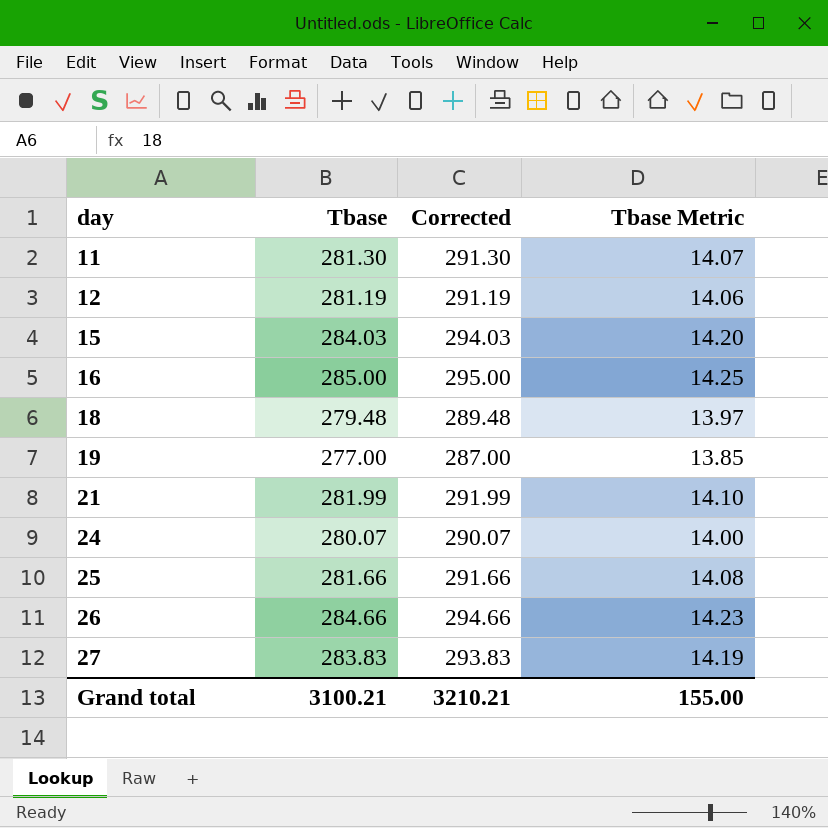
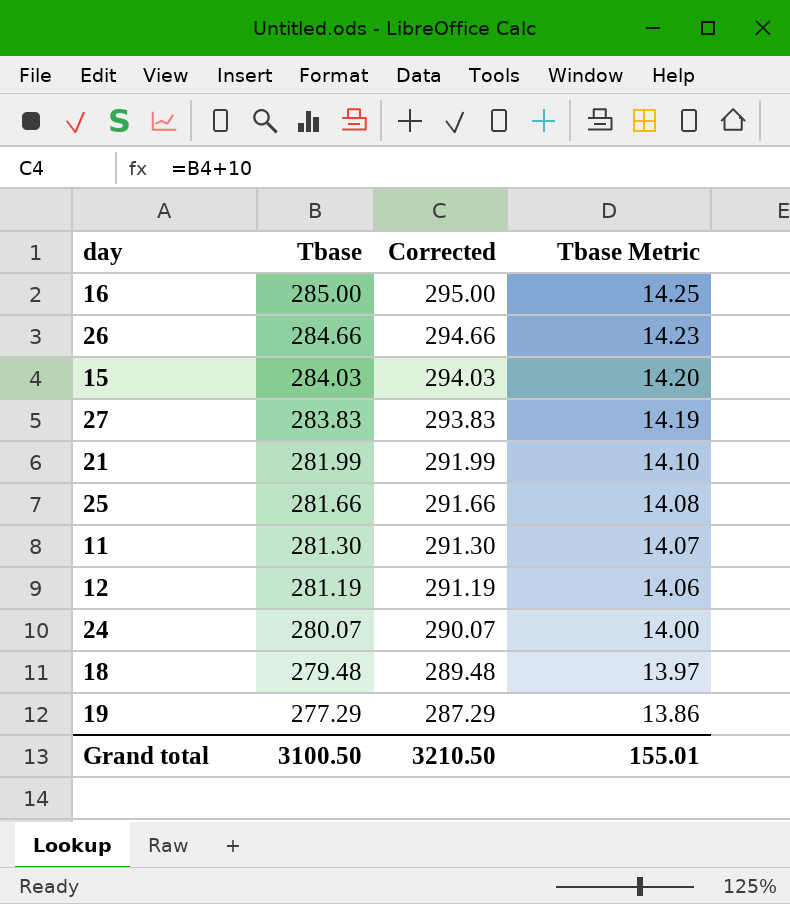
row order: day ascending -> Tbase descending
19 | Tbase: 277.00 -> 277.29
19 | Corrected: 287.00 -> 287.29
19 | Tbase Metric: 13.85 -> 13.86
Grand total | Tbase: 3100.21 -> 3100.50
Grand total | Corrected: 3210.21 -> 3210.50
Grand total | Tbase Metric: 155.00 -> 155.01

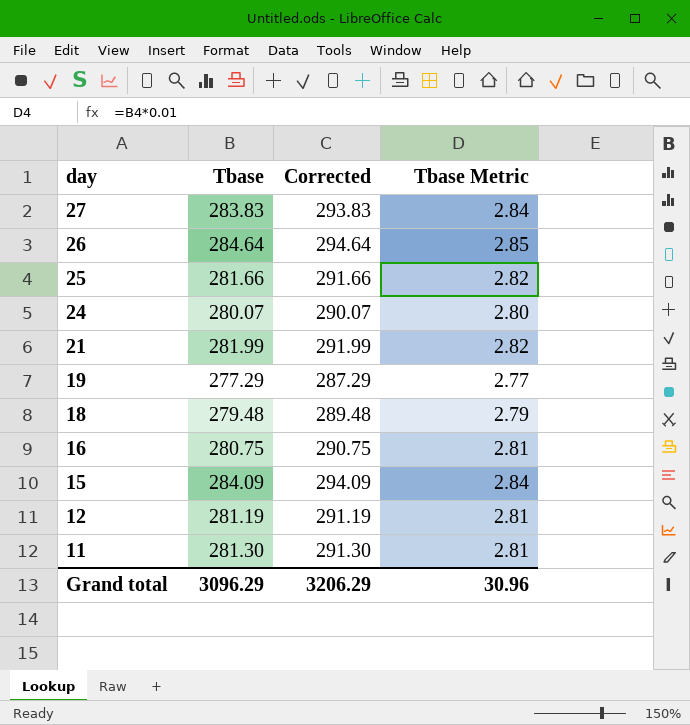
row order: Tbase descending -> day descending
column Tbase Metric | formula: [Tbase] * 0.05 -> [Tbase] * 0.01
26 | Tbase: 284.66 -> 284.64
26 | Corrected: 294.66 -> 294.64
16 | Tbase: 285.00 -> 280.75
16 | Corrected: 295.00 -> 290.75
15 | Tbase: 284.03 -> 284.09
15 | Corrected: 294.03 -> 294.09
Grand total | Tbase: 3100.50 -> 3096.29
Grand total | Corrected: 3210.50 -> 3206.29
Grand total | Tbase Metric: 155.01 -> 30.96

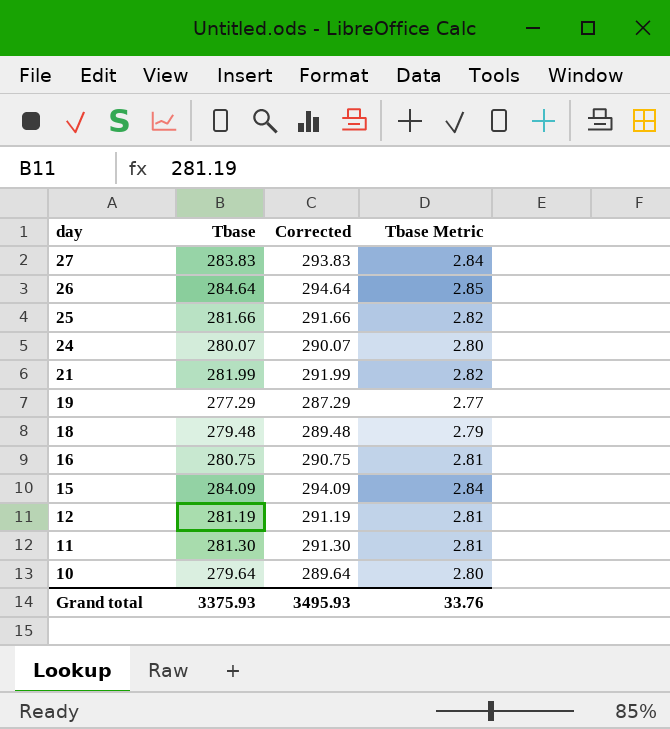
row 10: none -> 279.64 | 289.64 | 2.80
Grand total | Tbase: 3096.29 -> 3375.93
Grand total | Corrected: 3206.29 -> 3495.93
Grand total | Tbase Metric: 30.96 -> 33.76

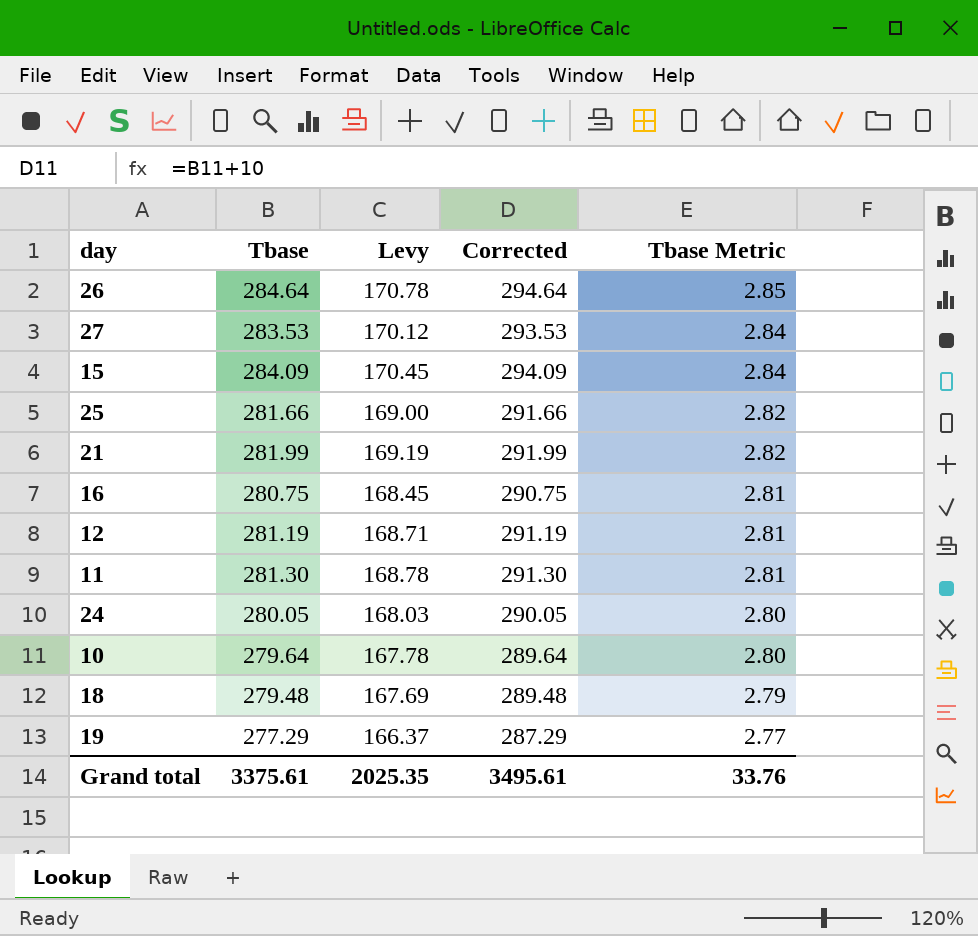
row order: day descending -> Tbase Metric descending
column Levy | formula: none -> [Tbase] * 0.6
27 | Tbase: 283.83 -> 283.53
27 | Corrected: 293.83 -> 293.53
24 | Tbase: 280.07 -> 280.05
24 | Corrected: 290.07 -> 290.05
Grand total | Tbase: 3375.93 -> 3375.61
Grand total | Corrected: 3495.93 -> 3495.61

